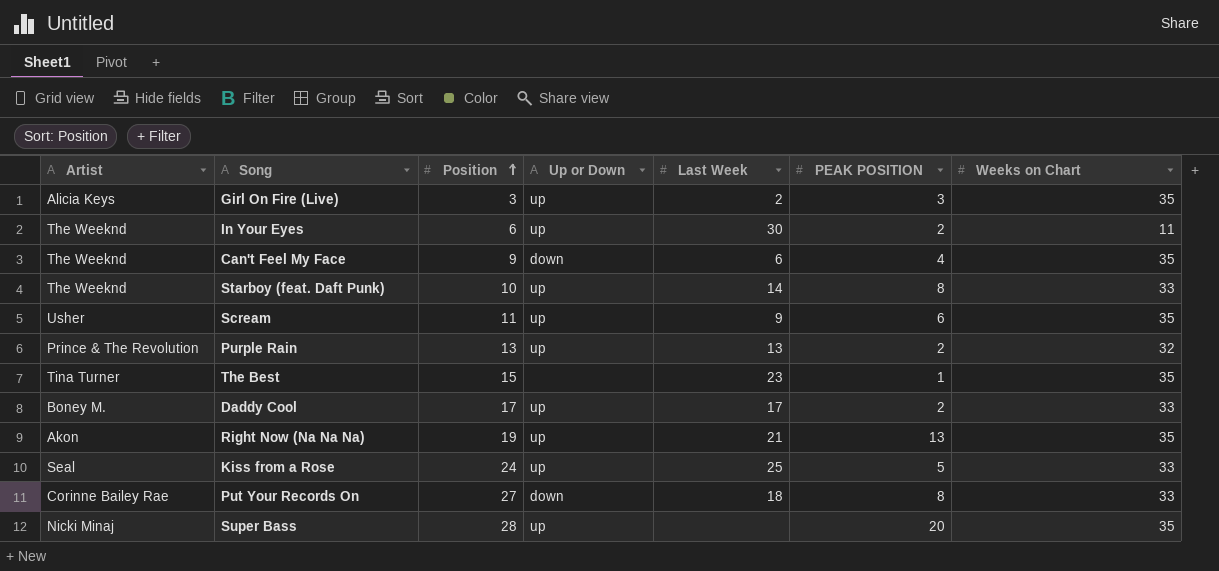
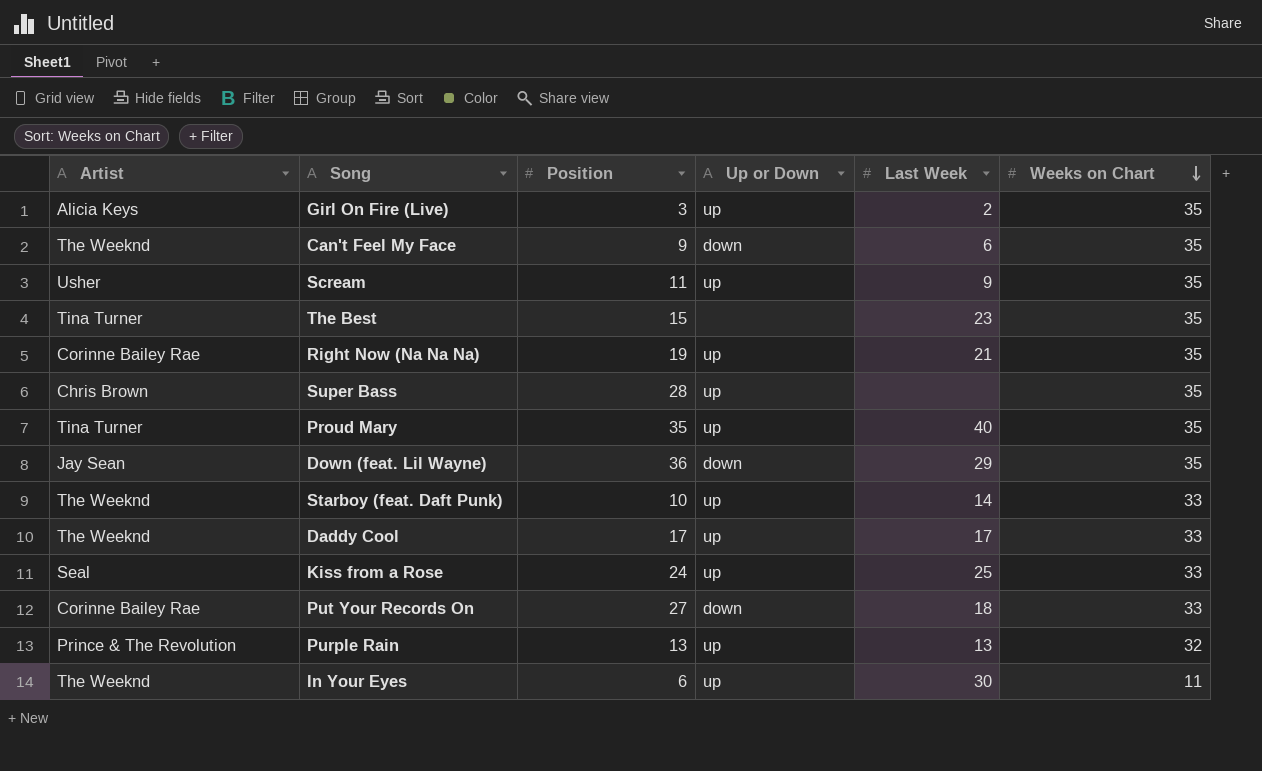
row order: Position ascending -> Weeks on Chart descending
column PEAK POSITION | position: 6 -> none
Right Now (Na Na Na) | Artist: Akon -> Corinne Bailey Rae
Super Bass | Artist: Nicki Minaj -> Chris Brown
row Proud Mary: none -> Tina Turner | 35 | up | 40 | 35
row Down (feat. Lil Wayne): none -> Jay Sean | 36 | down | 29 | 35
Daddy Cool | Artist: Boney M. -> The Weeknd

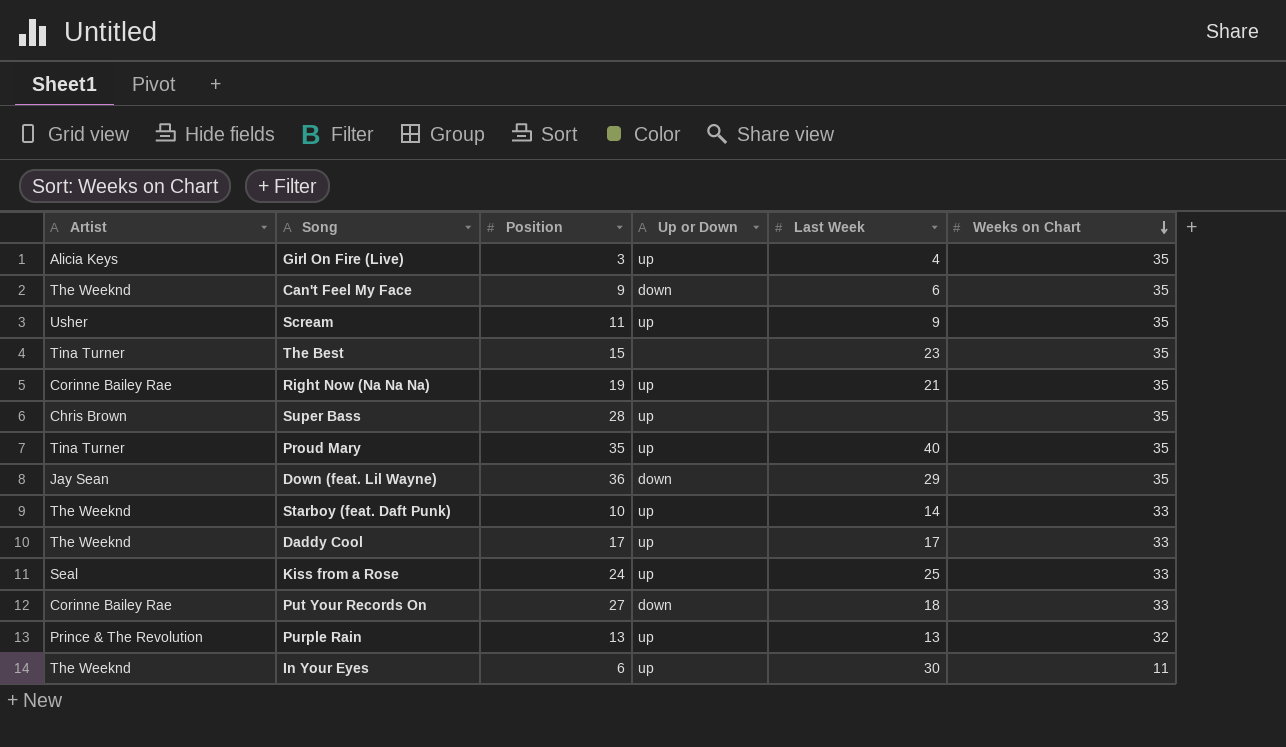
Girl On Fire (Live) | Last Week: 2 -> 4

